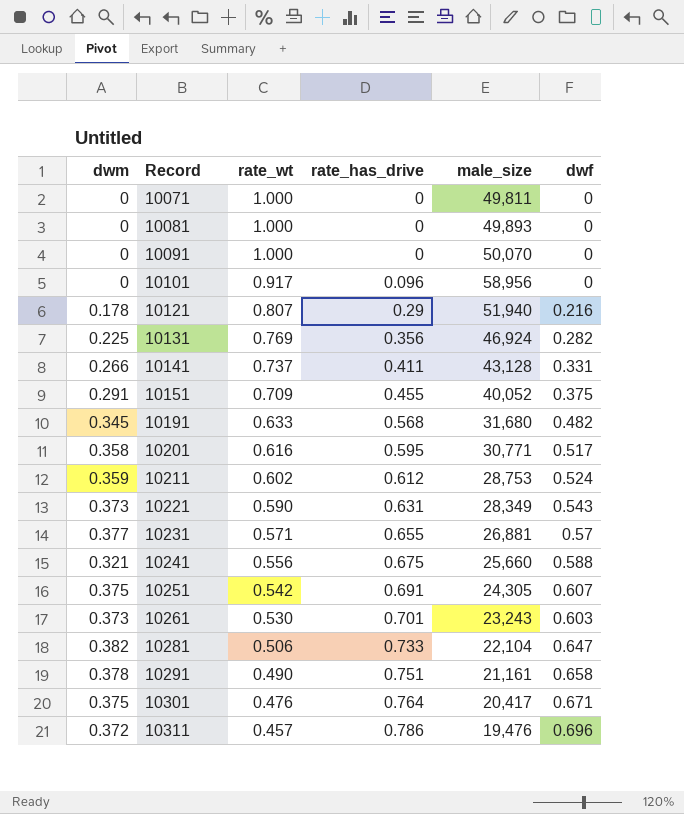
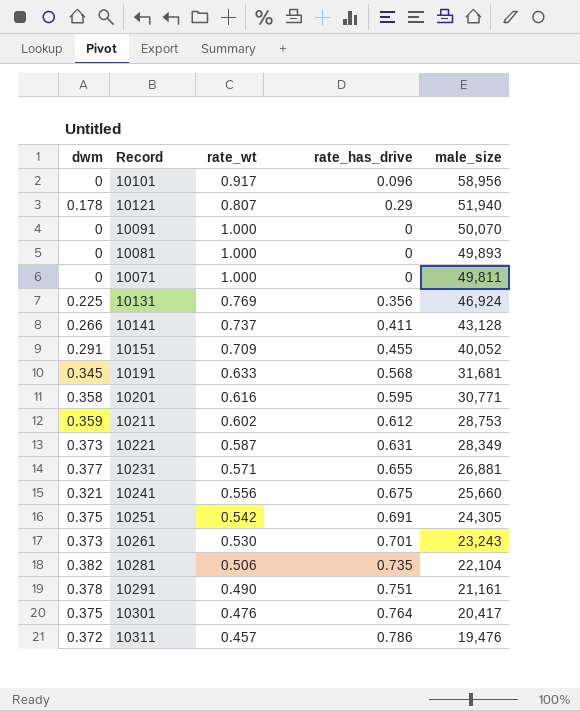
row order: Record ascending -> male_size descending
column dwf | position: 6 -> none
10191 | male_size: 31,680 -> 31,681
10221 | rate_wt: 0.590 -> 0.587
10281 | rate_has_drive: 0.733 -> 0.735

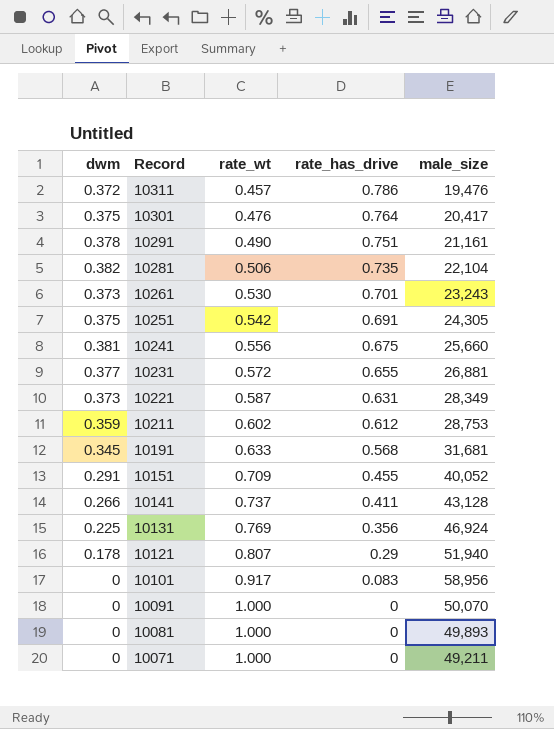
row order: male_size descending -> Record descending
row 10201: 0.358 | 0.616 | 0.595 | 30,771 -> none
10241 | dwm: 0.321 -> 0.381
10231 | rate_wt: 0.571 -> 0.572
10101 | rate_has_drive: 0.096 -> 0.083
10071 | male_size: 49,811 -> 49,211

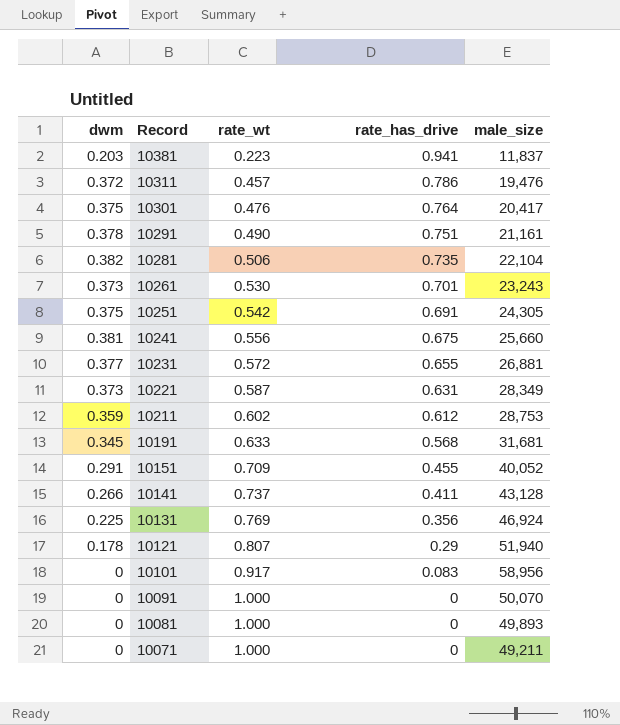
row 10381: none -> 0.203 | 0.223 | 0.941 | 11,837

